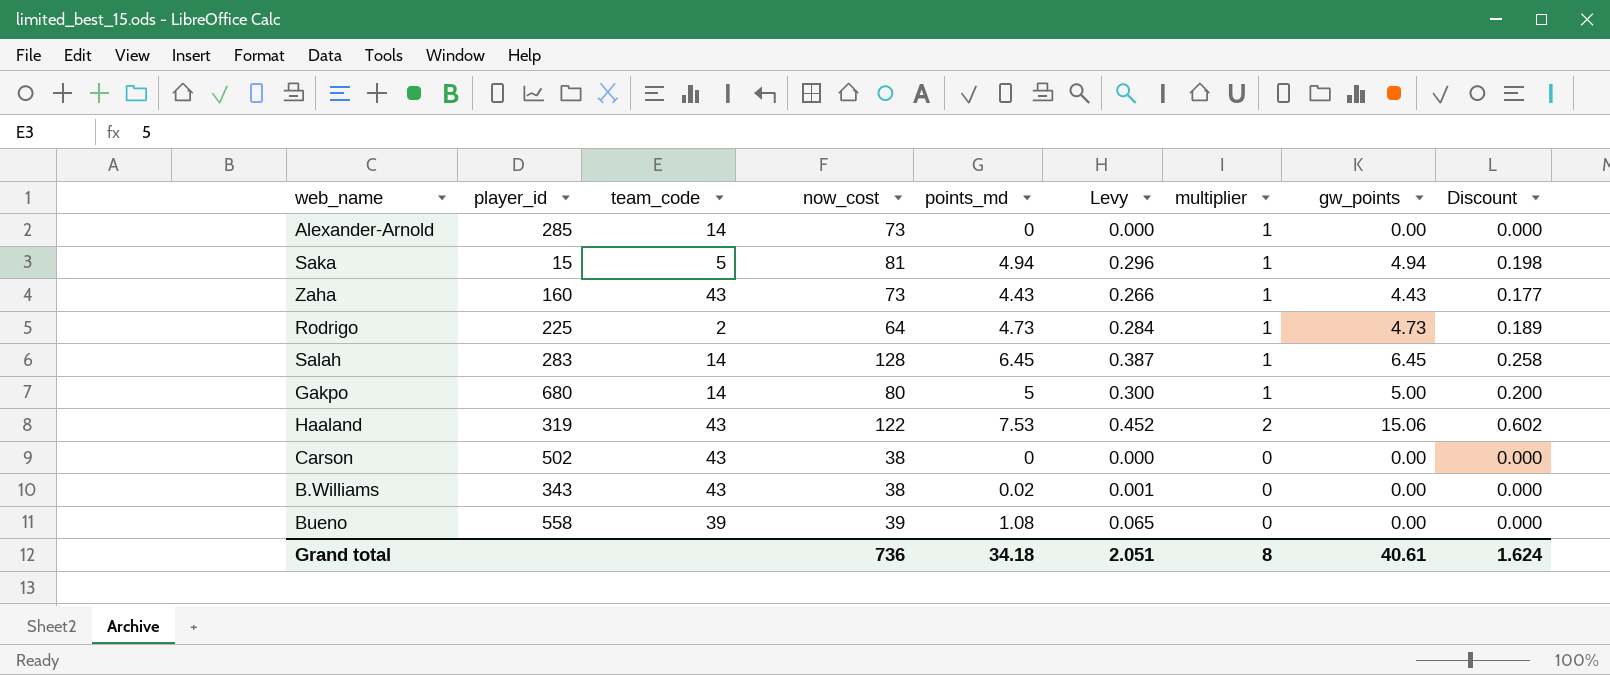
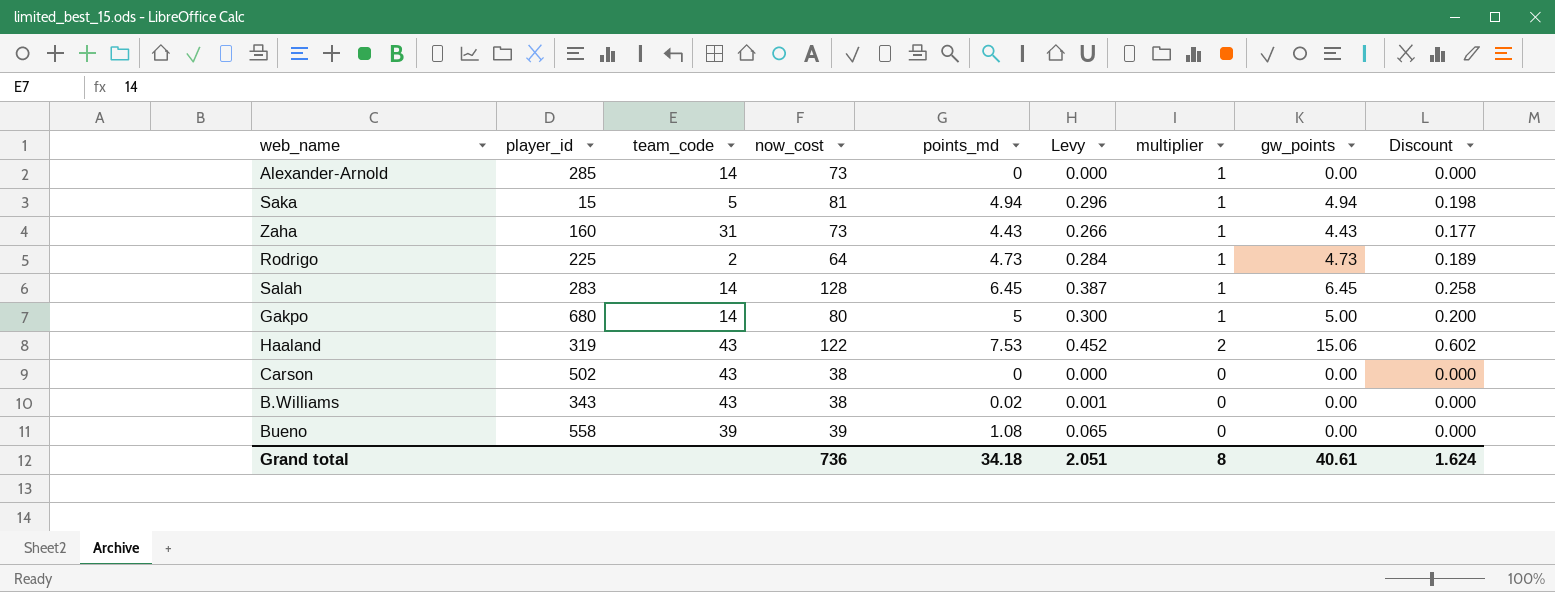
Zaha | team_code: 43 -> 31

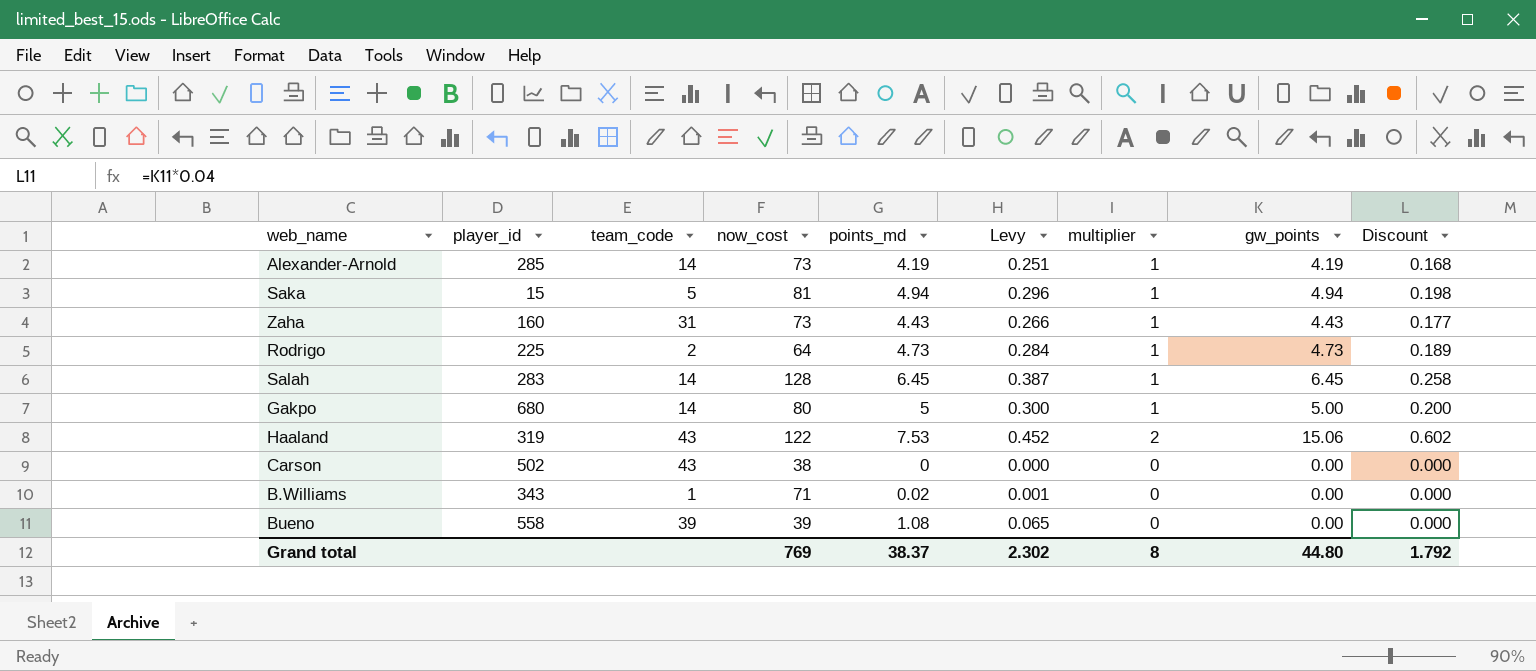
Alexander-Arnold | points_md: 0 -> 4.19
Alexander-Arnold | Levy: 0.000 -> 0.251
Alexander-Arnold | gw_points: 0.00 -> 4.19
Alexander-Arnold | Discount: 0.000 -> 0.168
B.Williams | team_code: 43 -> 1
B.Williams | now_cost: 38 -> 71
Grand total | now_cost: 736 -> 769
Grand total | points_md: 34.18 -> 38.37
Grand total | Levy: 2.051 -> 2.302
Grand total | gw_points: 40.61 -> 44.80
Grand total | Discount: 1.624 -> 1.792

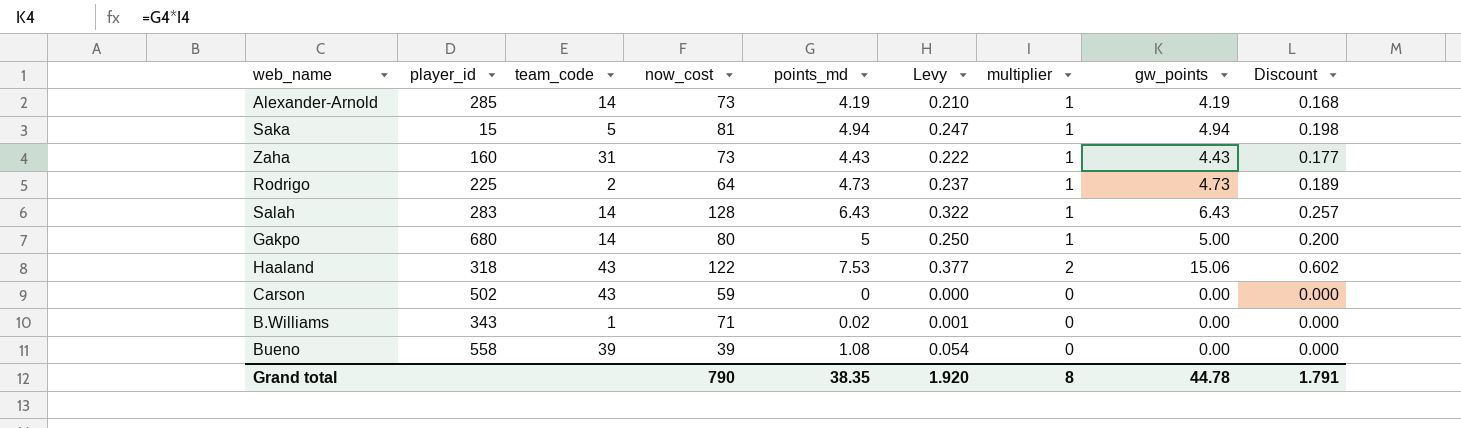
column Levy | formula: [points_md] * 0.06 -> [points_md] * 0.05
Salah | points_md: 6.45 -> 6.43
Salah | gw_points: 6.45 -> 6.43
Salah | Discount: 0.258 -> 0.257
Haaland | player_id: 319 -> 318
Carson | now_cost: 38 -> 59
Grand total | now_cost: 769 -> 790
Grand total | points_md: 38.37 -> 38.35
Grand total | Levy: 2.302 -> 1.920
Grand total | gw_points: 44.80 -> 44.78
Grand total | Discount: 1.792 -> 1.791

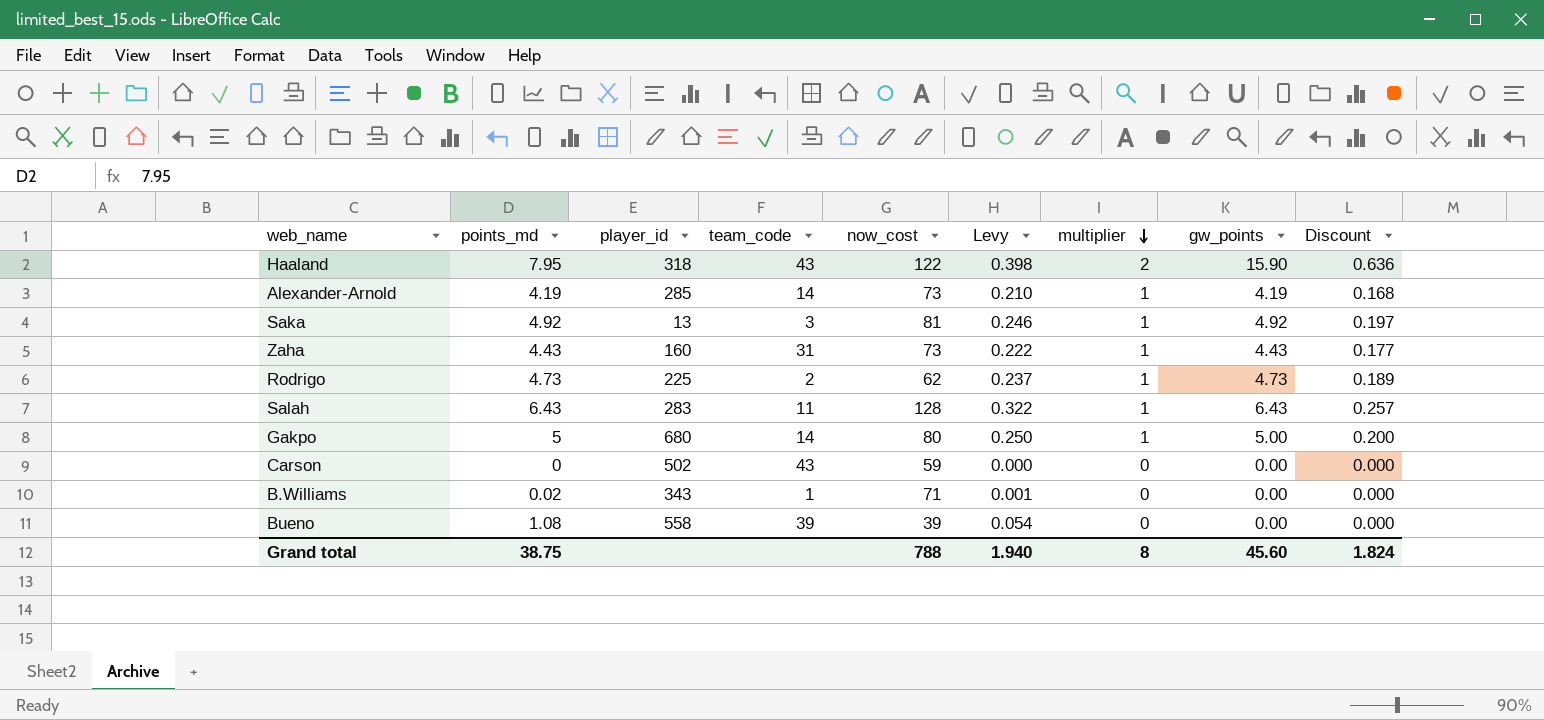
row order: none -> multiplier descending
column points_md | position: 5 -> 2
Haaland | points_md: 7.53 -> 7.95
Haaland | Levy: 0.377 -> 0.398
Haaland | gw_points: 15.06 -> 15.90
Haaland | Discount: 0.602 -> 0.636
Saka | points_md: 4.94 -> 4.92
Saka | player_id: 15 -> 13
Saka | team_code: 5 -> 3
Saka | Levy: 0.247 -> 0.246
Saka | gw_points: 4.94 -> 4.92
Saka | Discount: 0.198 -> 0.197
Rodrigo | now_cost: 64 -> 62
Salah | team_code: 14 -> 11
Grand total | points_md: 38.35 -> 38.75
Grand total | now_cost: 790 -> 788
Grand total | Levy: 1.920 -> 1.940
Grand total | gw_points: 44.78 -> 45.60
Grand total | Discount: 1.791 -> 1.824

